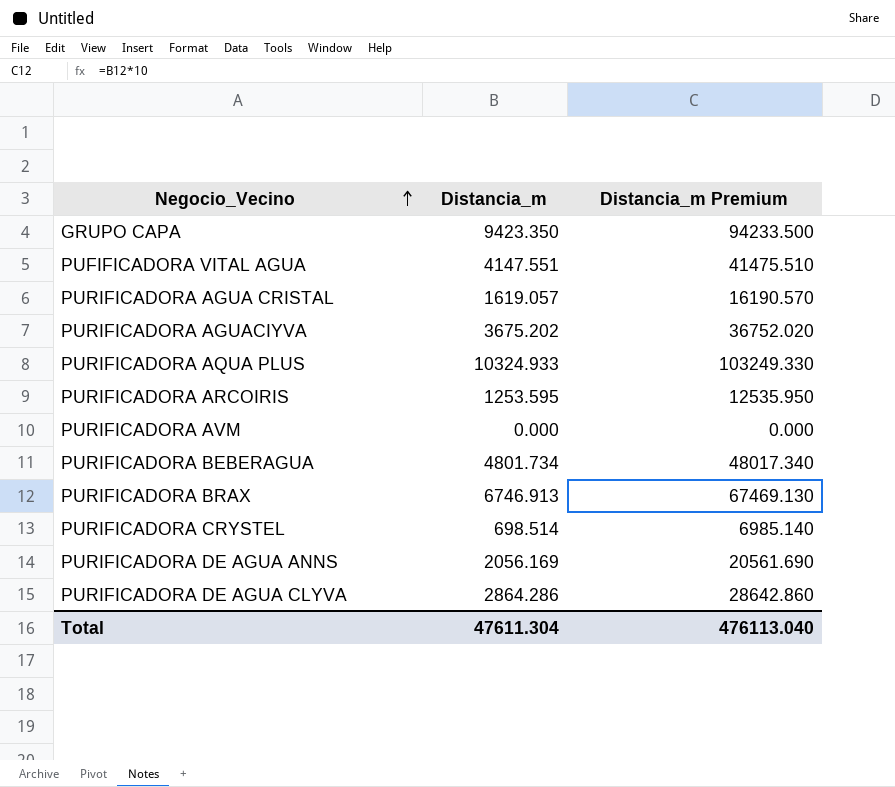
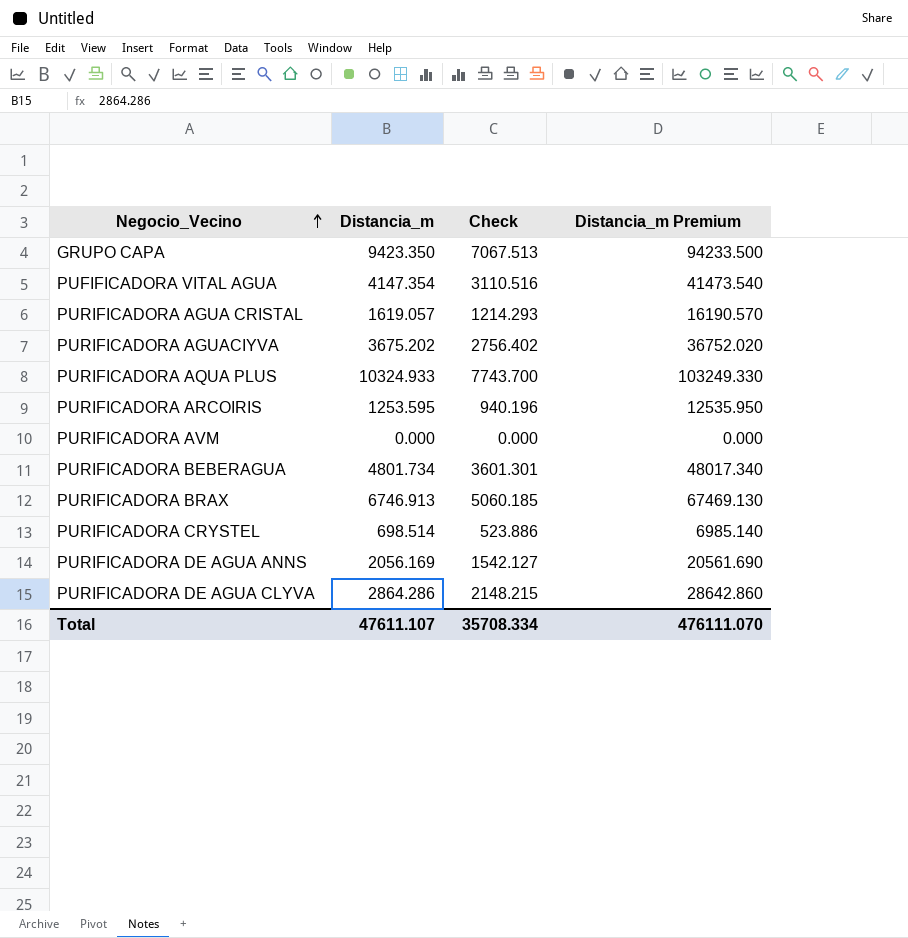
column Check | formula: none -> [Distancia_m] * 0.75
PUFIFICADORA VITAL AGUA | Distancia_m: 4147.551 -> 4147.354
PUFIFICADORA VITAL AGUA | Distancia_m Premium: 41475.510 -> 41473.540
Total | Distancia_m: 47611.304 -> 47611.107
Total | Distancia_m Premium: 476113.040 -> 476111.070

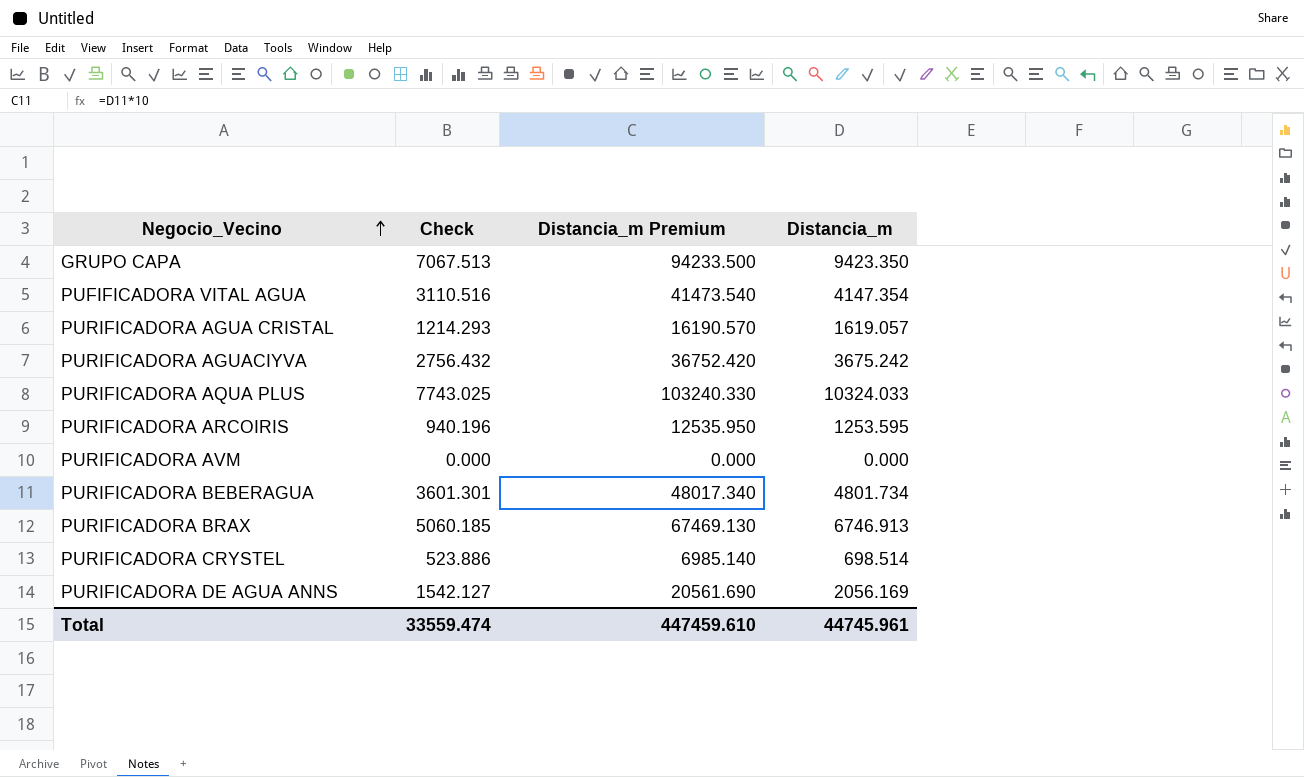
column Distancia_m | position: 2 -> 4
row PURIFICADORA DE AGUA CLYVA: 2864.286 | 2148.215 | 28642.860 -> none
PURIFICADORA AGUACIYVA | Check: 2756.402 -> 2756.432
PURIFICADORA AGUACIYVA | Distancia_m Premium: 36752.020 -> 36752.420
PURIFICADORA AGUACIYVA | Distancia_m: 3675.202 -> 3675.242
PURIFICADORA AQUA PLUS | Check: 7743.700 -> 7743.025
PURIFICADORA AQUA PLUS | Distancia_m Premium: 103249.330 -> 103240.330
PURIFICADORA AQUA PLUS | Distancia_m: 10324.933 -> 10324.033
Total | Check: 35708.334 -> 33559.474
Total | Distancia_m Premium: 476111.070 -> 447459.610
Total | Distancia_m: 47611.107 -> 44745.961

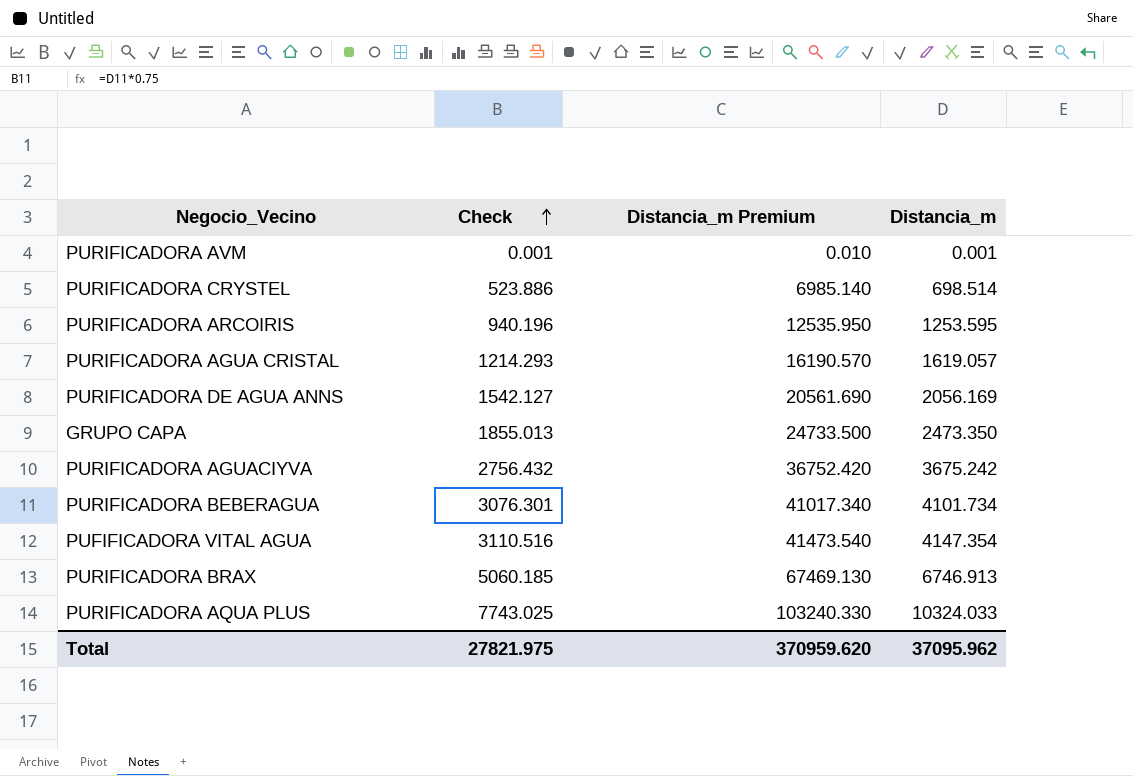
row order: Negocio_Vecino ascending -> Check ascending
PURIFICADORA AVM | Check: 0.000 -> 0.001
PURIFICADORA AVM | Distancia_m Premium: 0.000 -> 0.010
PURIFICADORA AVM | Distancia_m: 0.000 -> 0.001
GRUPO CAPA | Check: 7067.513 -> 1855.013
GRUPO CAPA | Distancia_m Premium: 94233.500 -> 24733.500
GRUPO CAPA | Distancia_m: 9423.350 -> 2473.350
PURIFICADORA BEBERAGUA | Check: 3601.301 -> 3076.301
PURIFICADORA BEBERAGUA | Distancia_m Premium: 48017.340 -> 41017.340
PURIFICADORA BEBERAGUA | Distancia_m: 4801.734 -> 4101.734
Total | Check: 33559.474 -> 27821.975
Total | Distancia_m Premium: 447459.610 -> 370959.620
Total | Distancia_m: 44745.961 -> 37095.962

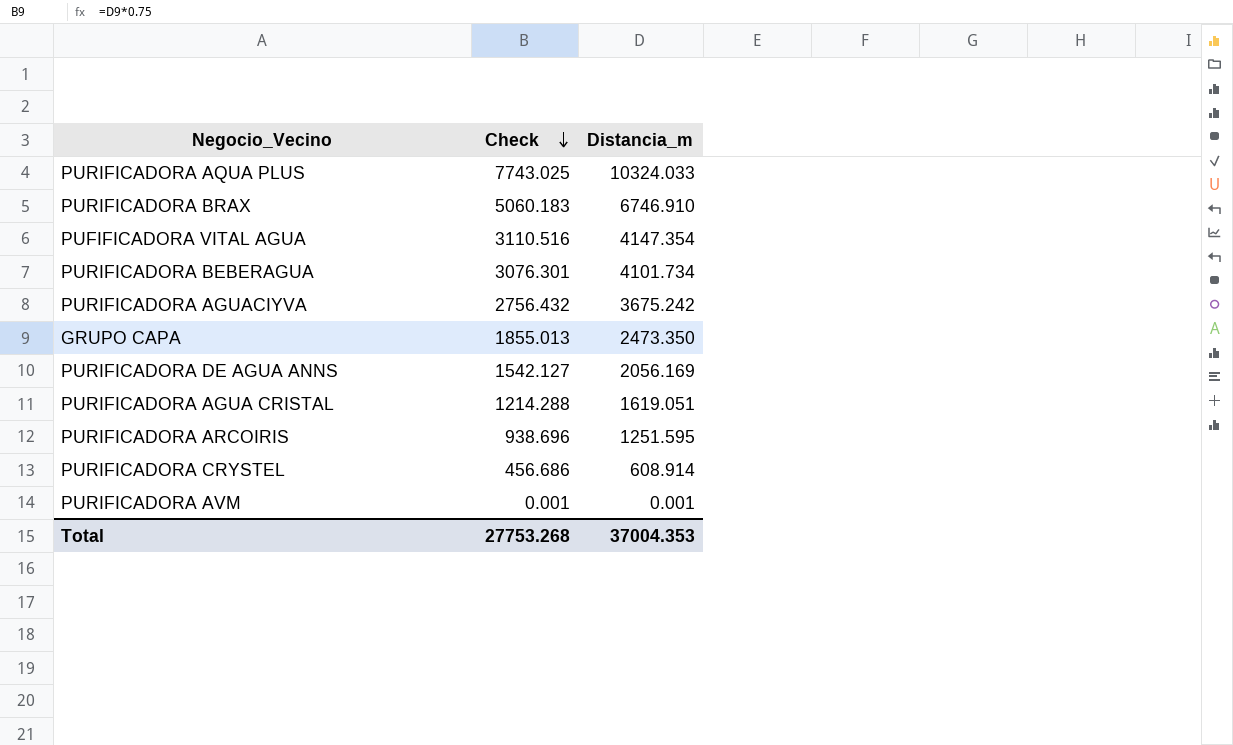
row order: Check ascending -> Check descending
column Distancia_m Premium | formula: [Distancia_m] * 10 -> none
PURIFICADORA BRAX | Check: 5060.185 -> 5060.183
PURIFICADORA BRAX | Distancia_m: 6746.913 -> 6746.910
PURIFICADORA AGUA CRISTAL | Check: 1214.293 -> 1214.288
PURIFICADORA AGUA CRISTAL | Distancia_m: 1619.057 -> 1619.051
PURIFICADORA ARCOIRIS | Check: 940.196 -> 938.696
PURIFICADORA ARCOIRIS | Distancia_m: 1253.595 -> 1251.595
PURIFICADORA CRYSTEL | Check: 523.886 -> 456.686
PURIFICADORA CRYSTEL | Distancia_m: 698.514 -> 608.914
Total | Check: 27821.975 -> 27753.268
Total | Distancia_m: 37095.962 -> 37004.353

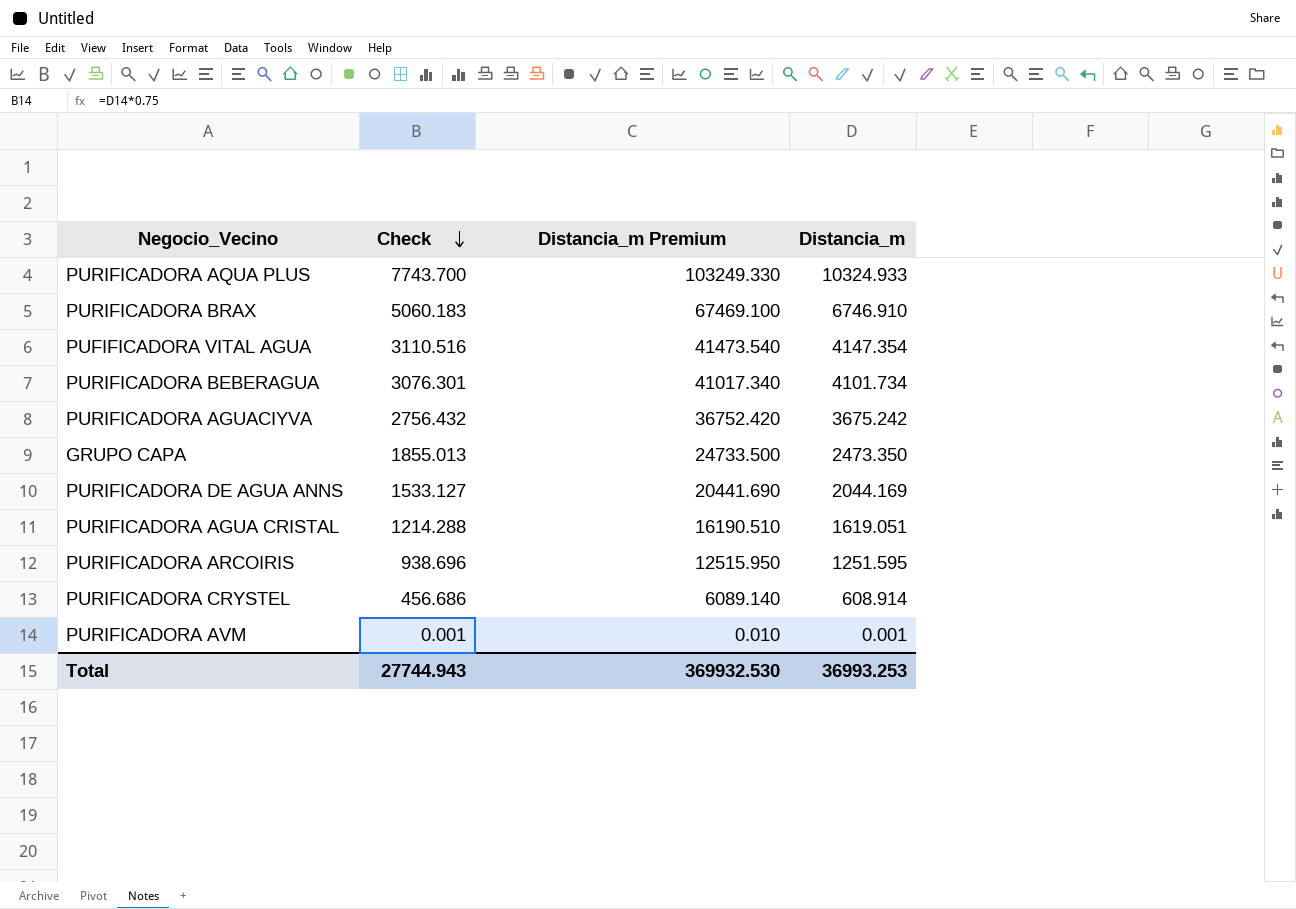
column Distancia_m Premium | formula: none -> [Distancia_m] * 10
PURIFICADORA AQUA PLUS | Check: 7743.025 -> 7743.700
PURIFICADORA AQUA PLUS | Distancia_m: 10324.033 -> 10324.933
PURIFICADORA DE AGUA ANNS | Check: 1542.127 -> 1533.127
PURIFICADORA DE AGUA ANNS | Distancia_m: 2056.169 -> 2044.169
Total | Check: 27753.268 -> 27744.943
Total | Distancia_m: 37004.353 -> 36993.253

